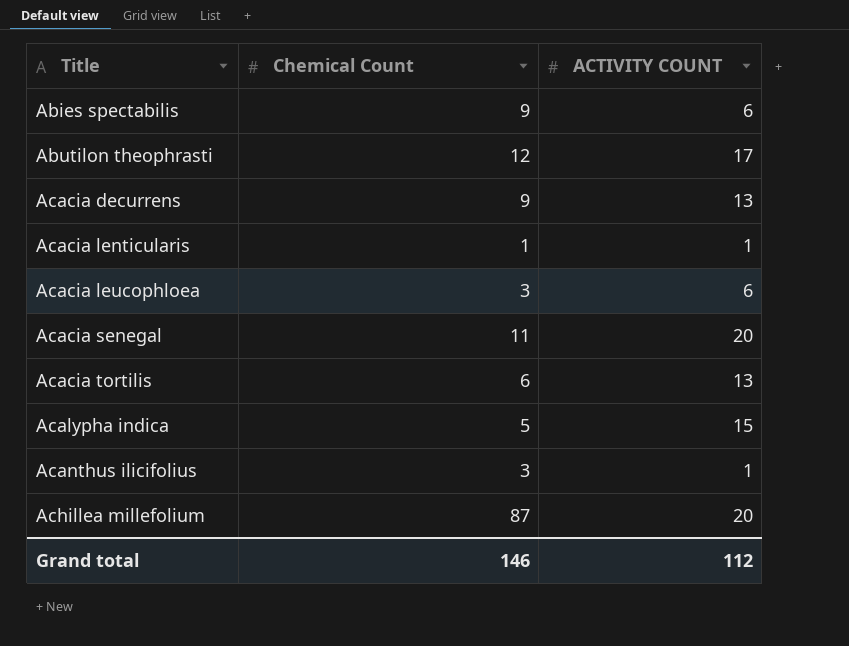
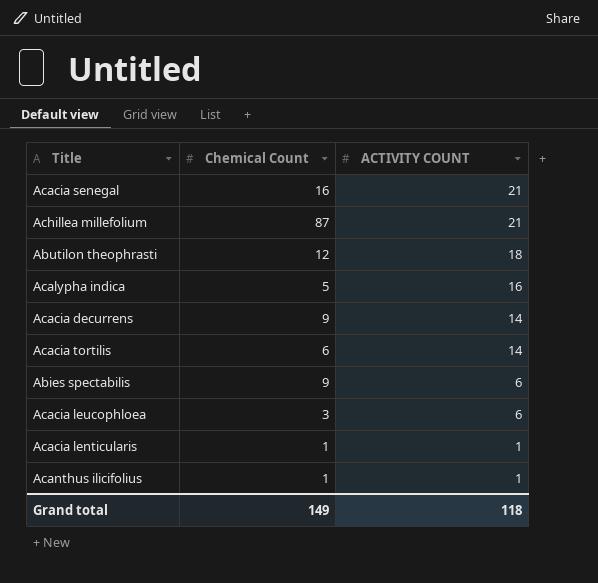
row order: Title ascending -> ACTIVITY COUNT descending
Acacia senegal | Chemical Count: 11 -> 16
Acacia senegal | ACTIVITY COUNT: 20 -> 21
Achillea millefolium | ACTIVITY COUNT: 20 -> 21
Abutilon theophrasti | ACTIVITY COUNT: 17 -> 18
Acalypha indica | ACTIVITY COUNT: 15 -> 16
Acacia decurrens | ACTIVITY COUNT: 13 -> 14
Acacia tortilis | ACTIVITY COUNT: 13 -> 14
Acanthus ilicifolius | Chemical Count: 3 -> 1
Grand total | Chemical Count: 146 -> 149
Grand total | ACTIVITY COUNT: 112 -> 118

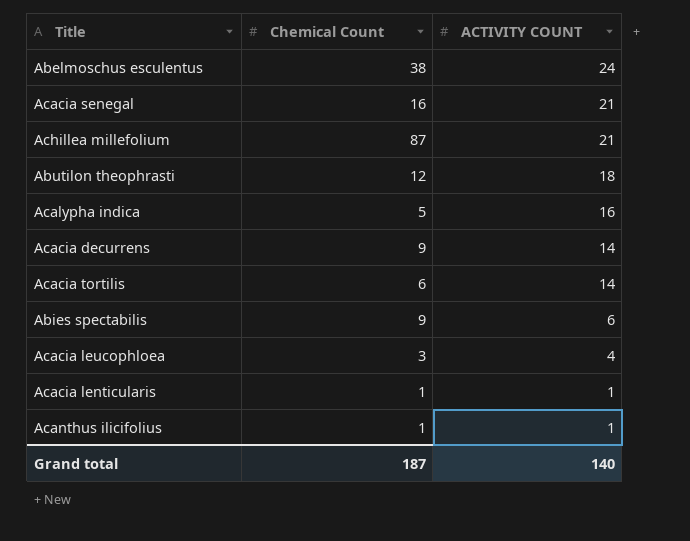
row Abelmoschus esculentus: none -> 38 | 24
Acacia leucophloea | ACTIVITY COUNT: 6 -> 4
Grand total | Chemical Count: 149 -> 187
Grand total | ACTIVITY COUNT: 118 -> 140

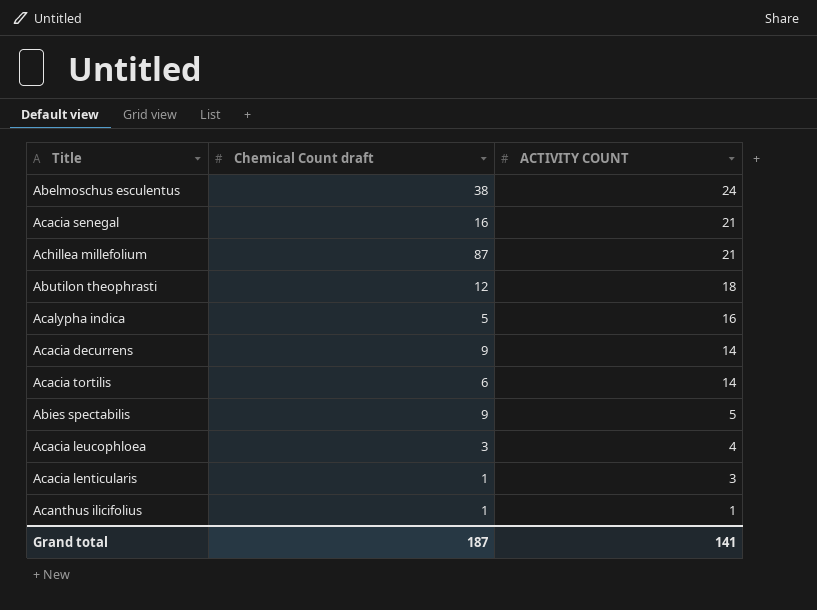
column name: Chemical Count -> Chemical Count draft
Abies spectabilis | ACTIVITY COUNT: 6 -> 5
Acacia lenticularis | ACTIVITY COUNT: 1 -> 3
Grand total | ACTIVITY COUNT: 140 -> 141

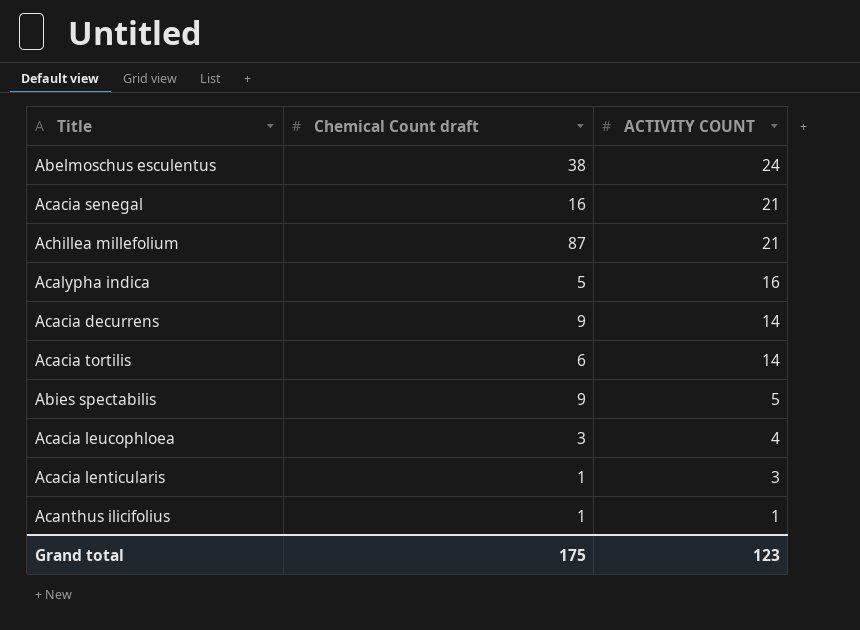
row Abutilon theophrasti: 12 | 18 -> none
Grand total | Chemical Count draft: 187 -> 175
Grand total | ACTIVITY COUNT: 141 -> 123

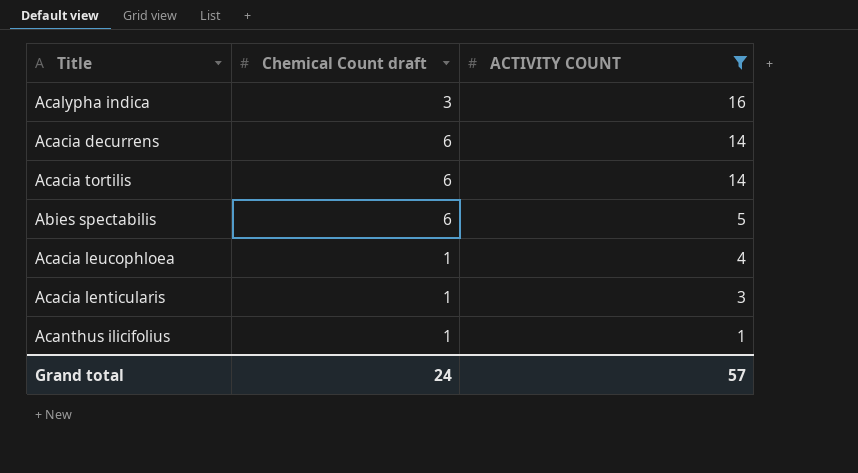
filter: none -> ACTIVITY COUNT <= 16
Acalypha indica | Chemical Count draft: 5 -> 3
Acacia decurrens | Chemical Count draft: 9 -> 6
Abies spectabilis | Chemical Count draft: 9 -> 6
Acacia leucophloea | Chemical Count draft: 3 -> 1
Grand total | Chemical Count draft: 175 -> 24
Grand total | ACTIVITY COUNT: 123 -> 57

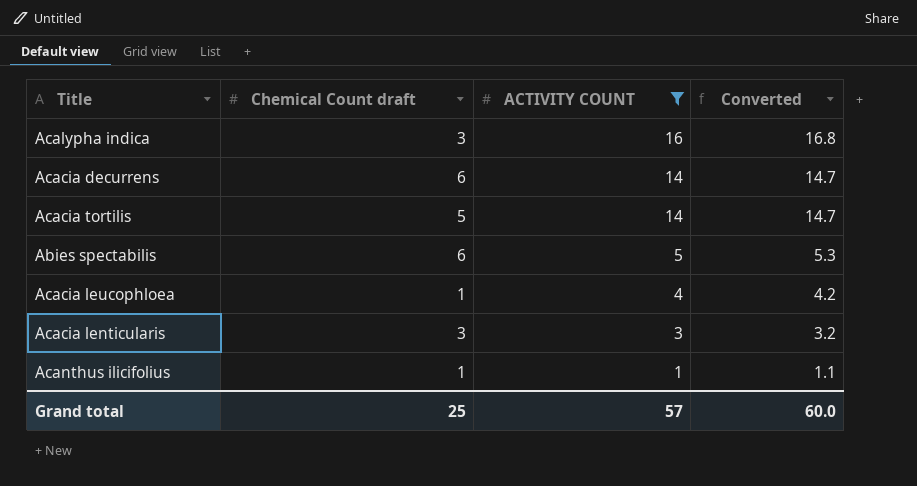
column Converted | formula: none -> [ACTIVITY COUNT] * 1.05
Acacia tortilis | Chemical Count draft: 6 -> 5
Acacia lenticularis | Chemical Count draft: 1 -> 3
Grand total | Chemical Count draft: 24 -> 25

